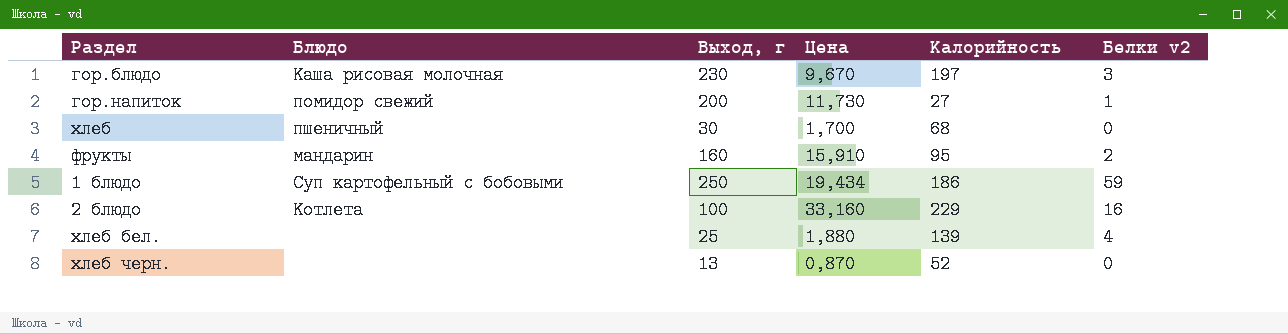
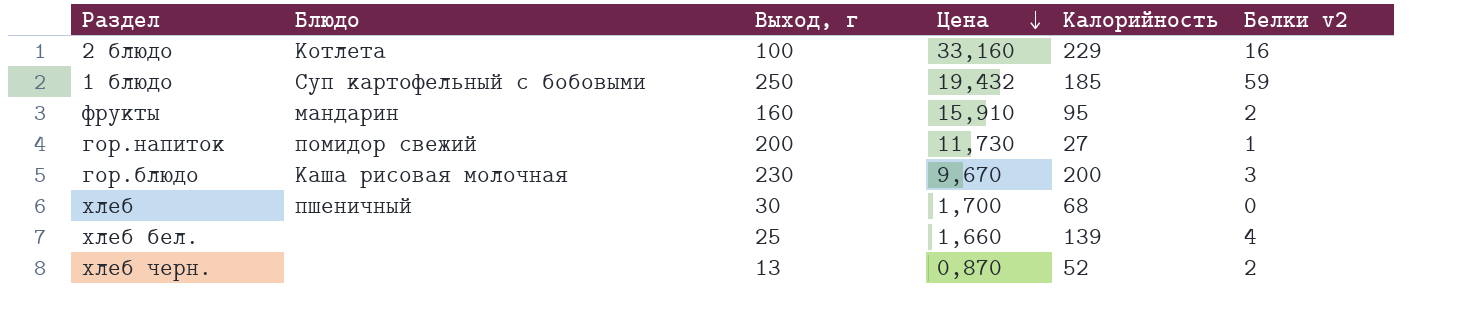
row order: none -> Цена descending
1 блюдо | Цена: 19,434 -> 19,432
1 блюдо | Калорийность: 186 -> 185
гор.блюдо | Калорийность: 197 -> 200
хлеб бел. | Цена: 1,880 -> 1,660
хлеб черн. | Белки v2: 0 -> 2

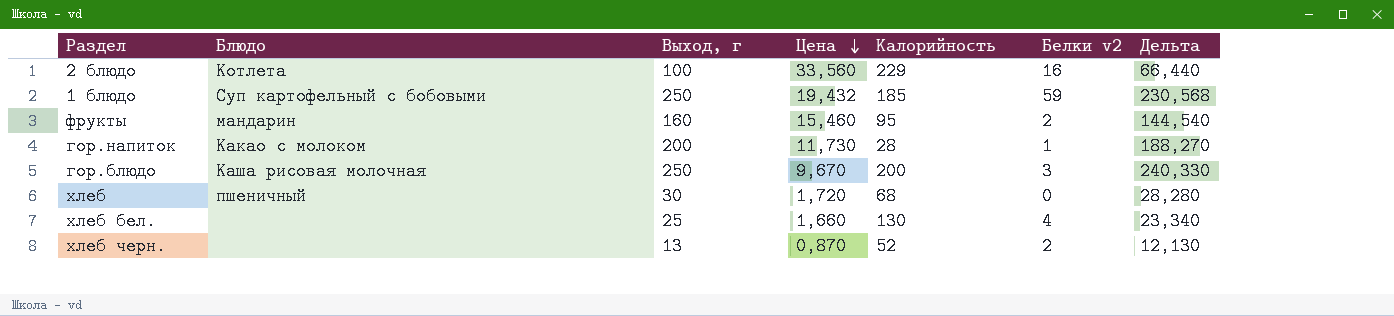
column Дельта | formula: none -> [Выход, г] - [Цена]
2 блюдо | Цена: 33,160 -> 33,560
фрукты | Цена: 15,910 -> 15,460
гор.напиток | Блюдо: помидор свежий -> Какао с молоком
гор.напиток | Калорийность: 27 -> 28
гор.блюдо | Выход, г: 230 -> 250
хлеб | Цена: 1,700 -> 1,720
хлеб бел. | Калорийность: 139 -> 130

